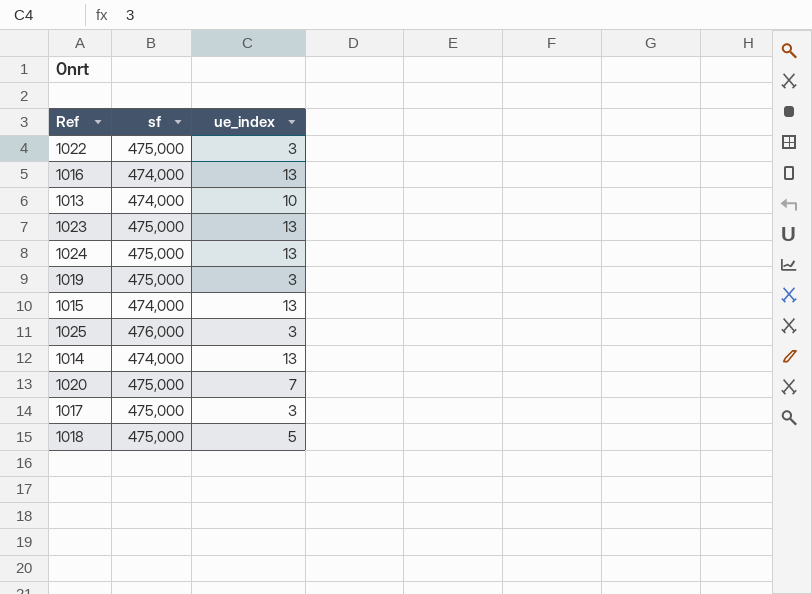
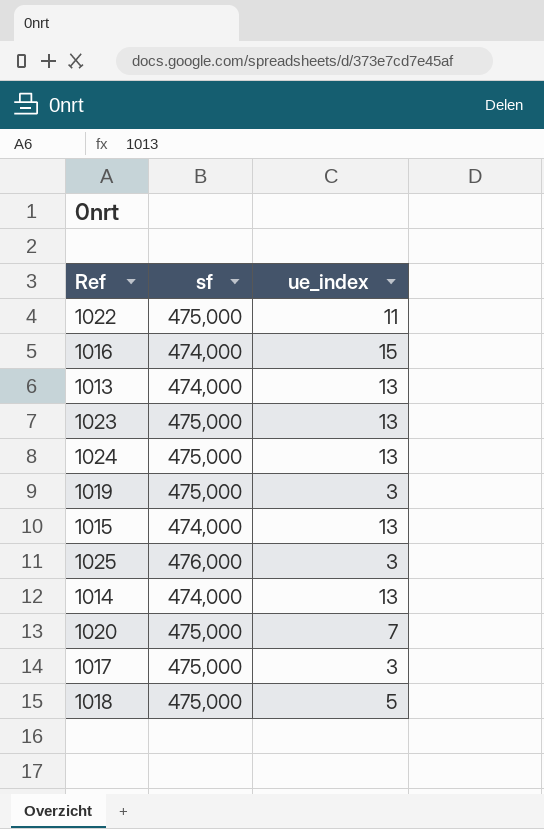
1022 | ue_index: 3 -> 11
1016 | ue_index: 13 -> 15
1013 | ue_index: 10 -> 13

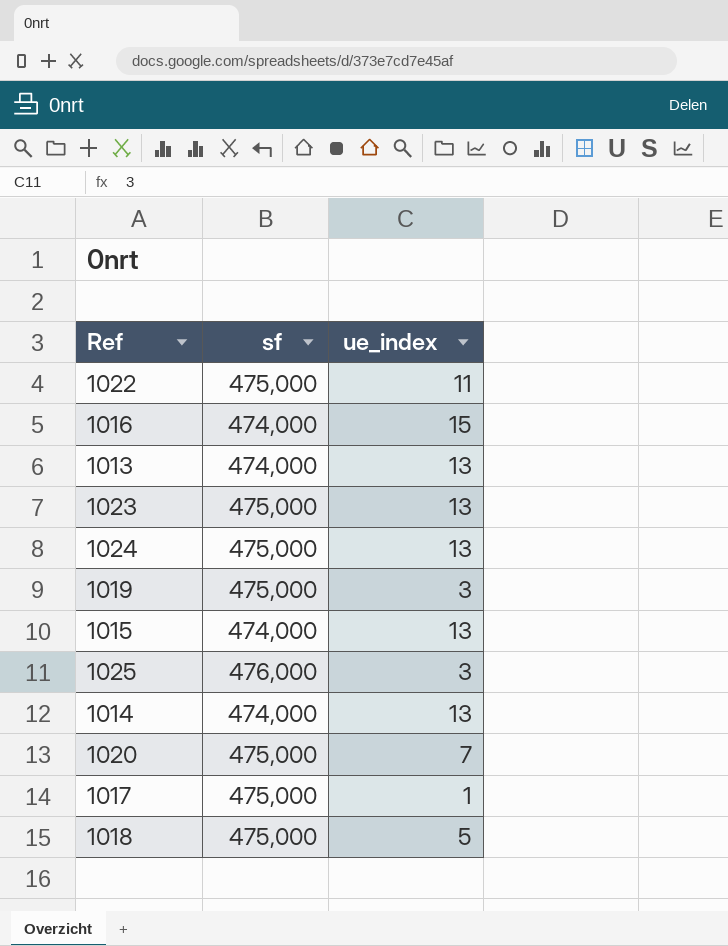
1017 | ue_index: 3 -> 1

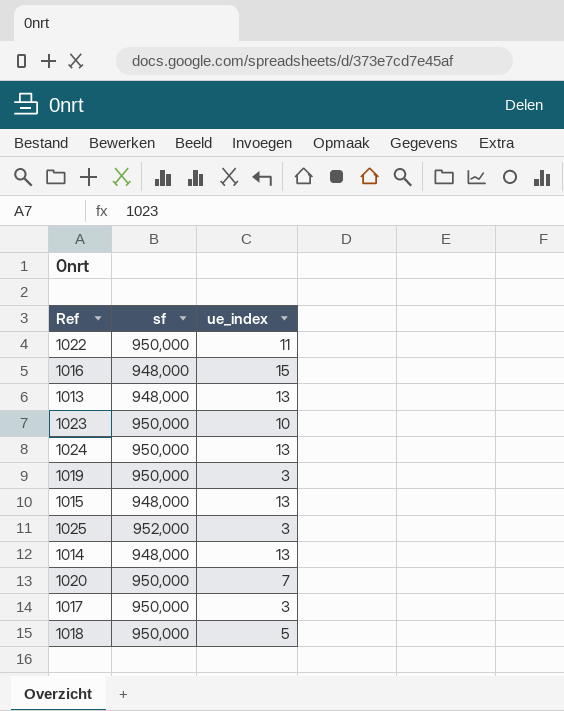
1022 | sf: 475,000 -> 950,000
1016 | sf: 474,000 -> 948,000
1013 | sf: 474,000 -> 948,000
1023 | sf: 475,000 -> 950,000
1023 | ue_index: 13 -> 10
1024 | sf: 475,000 -> 950,000
1019 | sf: 475,000 -> 950,000
1015 | sf: 474,000 -> 948,000
1025 | sf: 476,000 -> 952,000
1014 | sf: 474,000 -> 948,000
1020 | sf: 475,000 -> 950,000
1017 | sf: 475,000 -> 950,000
1017 | ue_index: 1 -> 3
1018 | sf: 475,000 -> 950,000

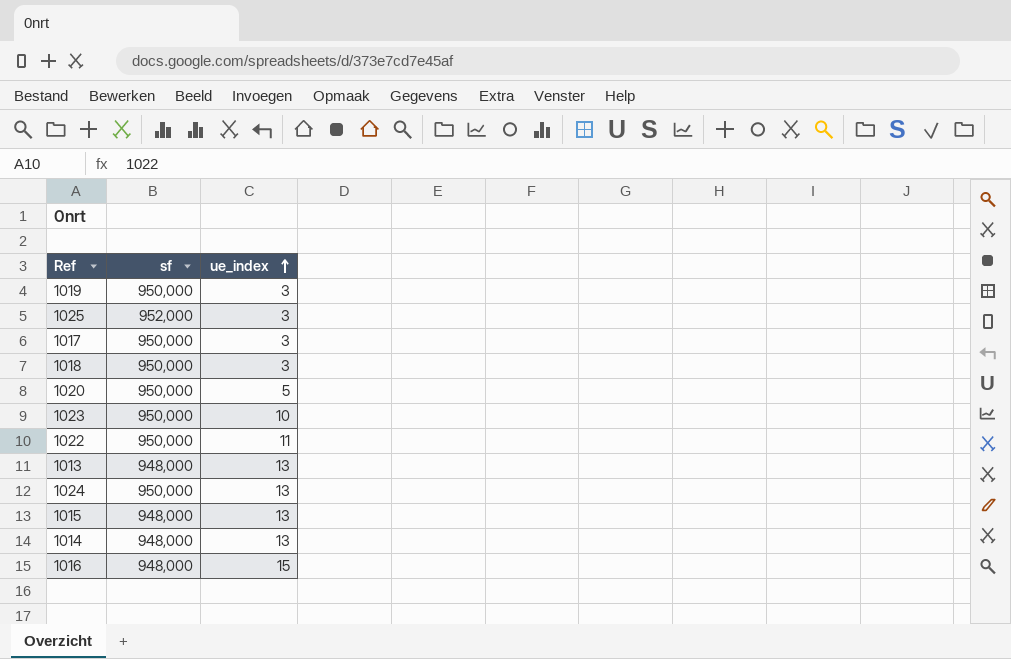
row order: none -> ue_index ascending
1018 | ue_index: 5 -> 3
1020 | ue_index: 7 -> 5

